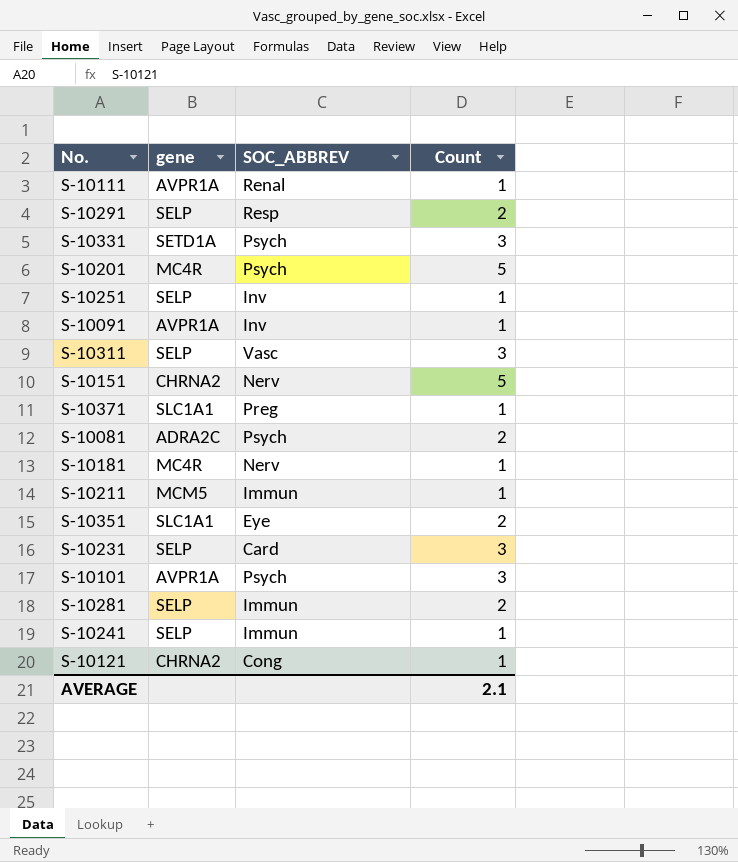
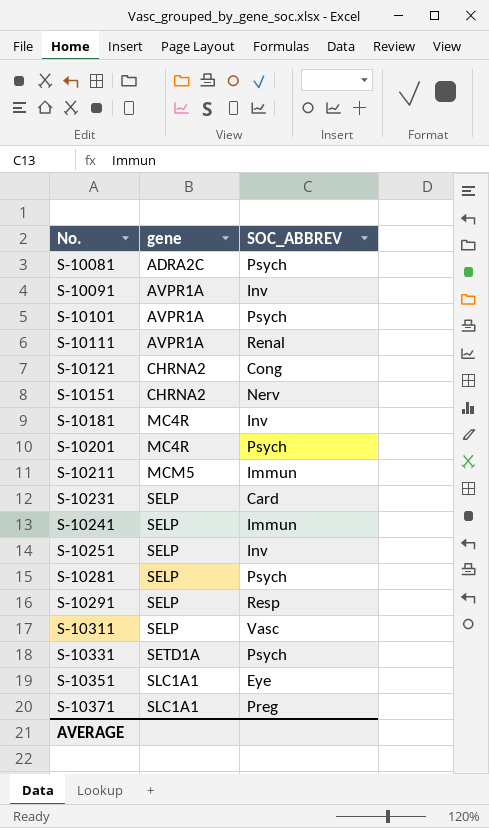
row order: none -> No. ascending
column Count | position: 4 -> none
S-10181 | SOC_ABBREV: Nerv -> Inv
S-10281 | SOC_ABBREV: Immun -> Psych

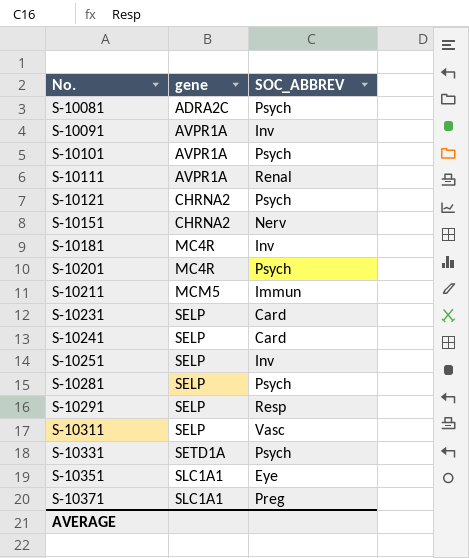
S-10121 | SOC_ABBREV: Cong -> Psych
S-10241 | SOC_ABBREV: Immun -> Card

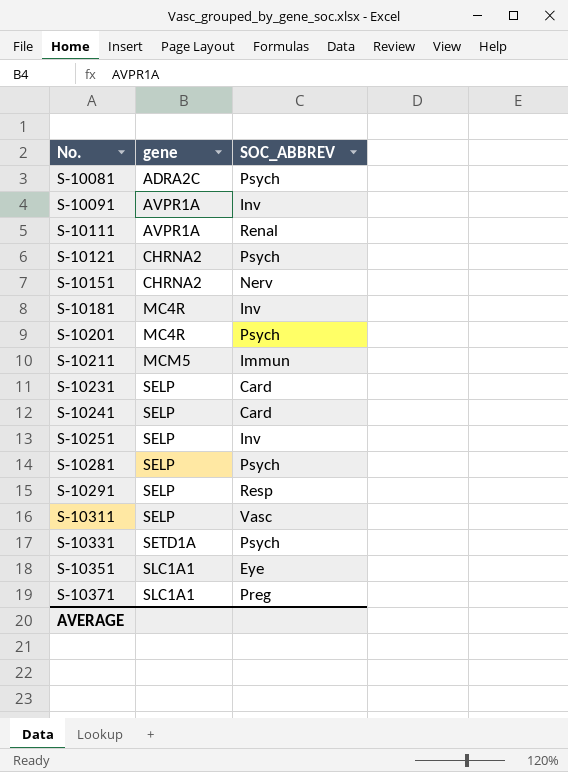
row S-10101: AVPR1A | Psych -> none

